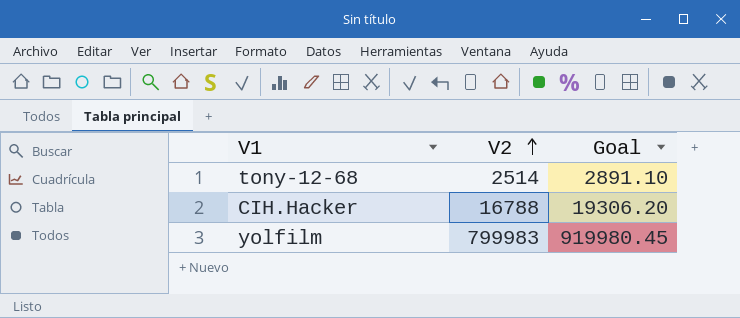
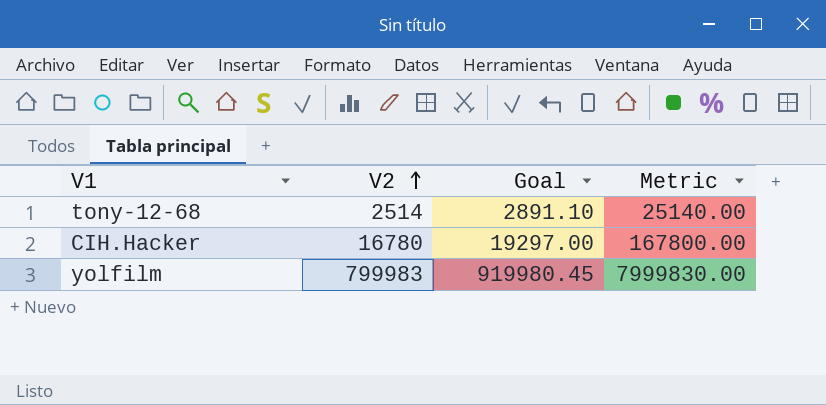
column Metric | formula: none -> [V2] * 10
CIH.Hacker | V2: 16788 -> 16780
CIH.Hacker | Goal: 19306.20 -> 19297.00

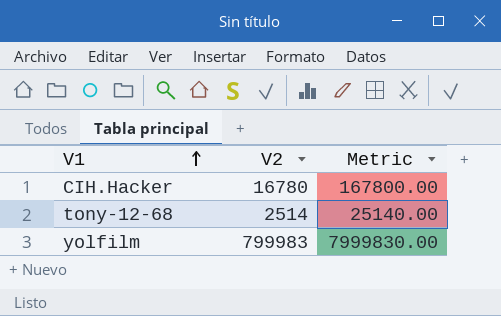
row order: V2 ascending -> V1 ascending
column Goal | formula: [V2] * 1.15 -> none

